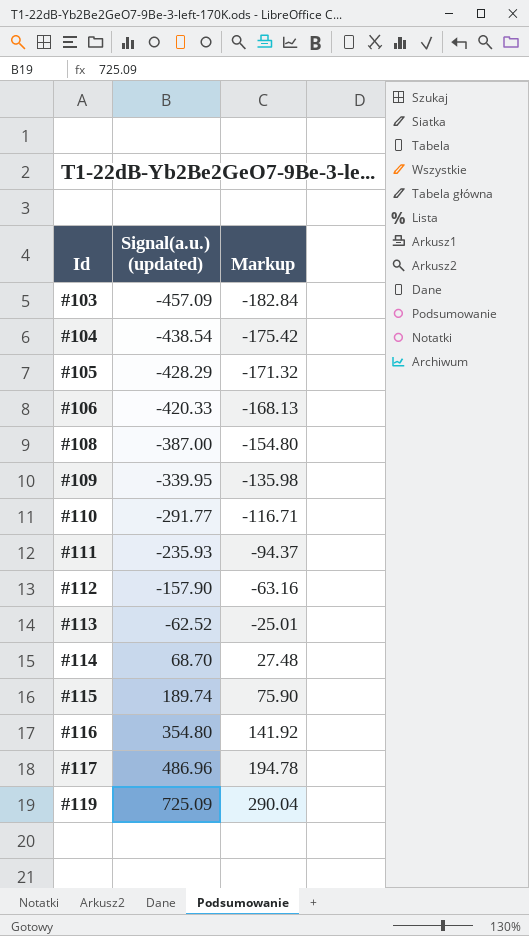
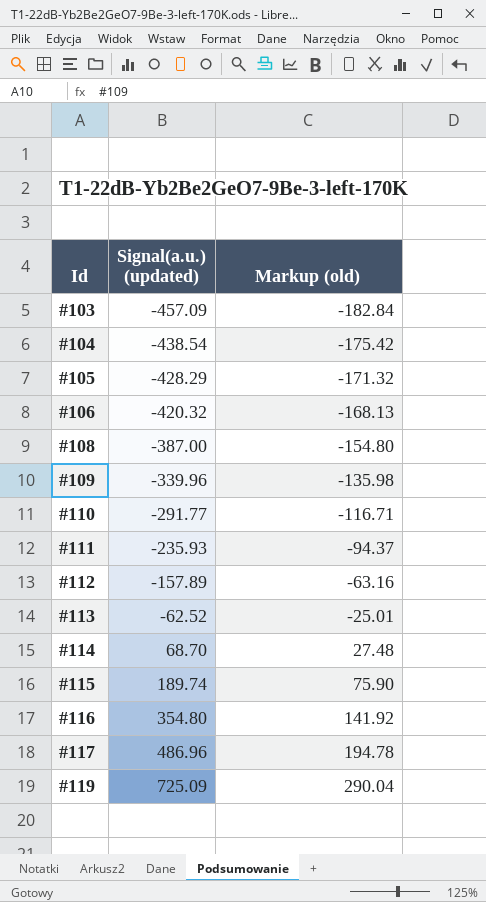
column name: Markup -> Markup (old)
#106 | Signal(a.u.) (updated): -420.33 -> -420.32
#109 | Signal(a.u.) (updated): -339.95 -> -339.96
#112 | Signal(a.u.) (updated): -157.90 -> -157.89

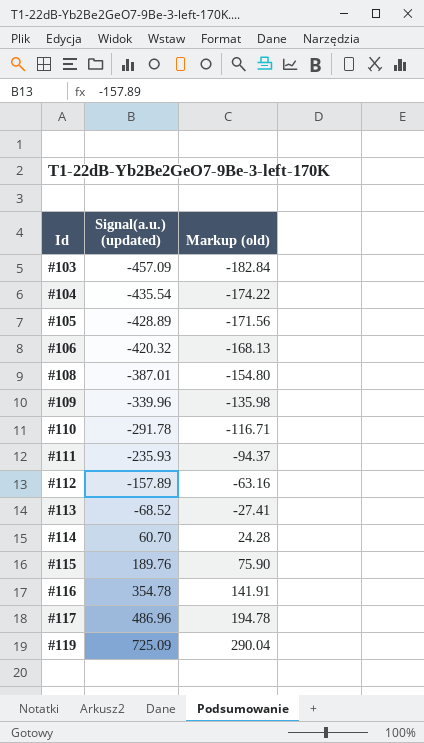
#104 | Signal(a.u.) (updated): -438.54 -> -435.54
#104 | Markup (old): -175.42 -> -174.22
#105 | Signal(a.u.) (updated): -428.29 -> -428.89
#105 | Markup (old): -171.32 -> -171.56
#108 | Signal(a.u.) (updated): -387.00 -> -387.01
#110 | Signal(a.u.) (updated): -291.77 -> -291.78
#113 | Signal(a.u.) (updated): -62.52 -> -68.52
#113 | Markup (old): -25.01 -> -27.41
#114 | Signal(a.u.) (updated): 68.70 -> 60.70
#114 | Markup (old): 27.48 -> 24.28
#115 | Signal(a.u.) (updated): 189.74 -> 189.76
#116 | Signal(a.u.) (updated): 354.80 -> 354.78
#116 | Markup (old): 141.92 -> 141.91

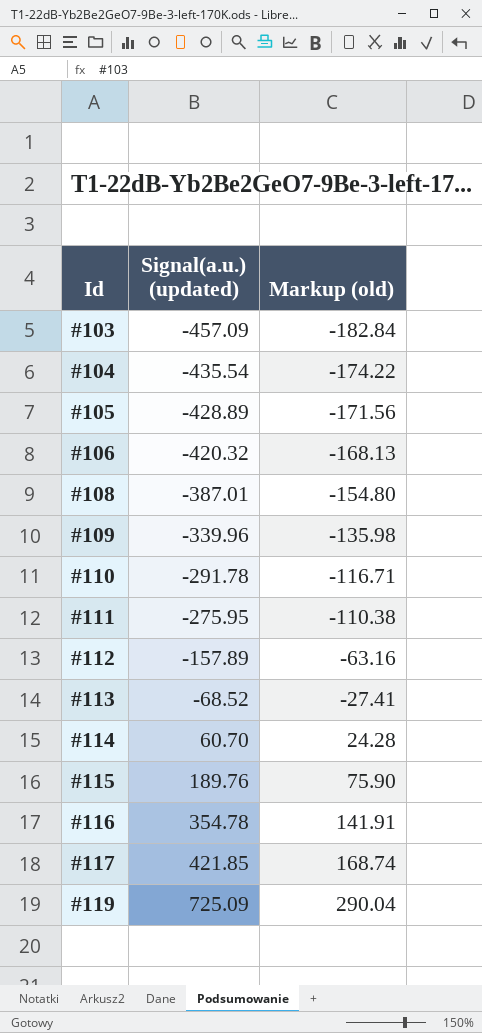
#111 | Signal(a.u.) (updated): -235.93 -> -275.95
#111 | Markup (old): -94.37 -> -110.38
#117 | Signal(a.u.) (updated): 486.96 -> 421.85
#117 | Markup (old): 194.78 -> 168.74

